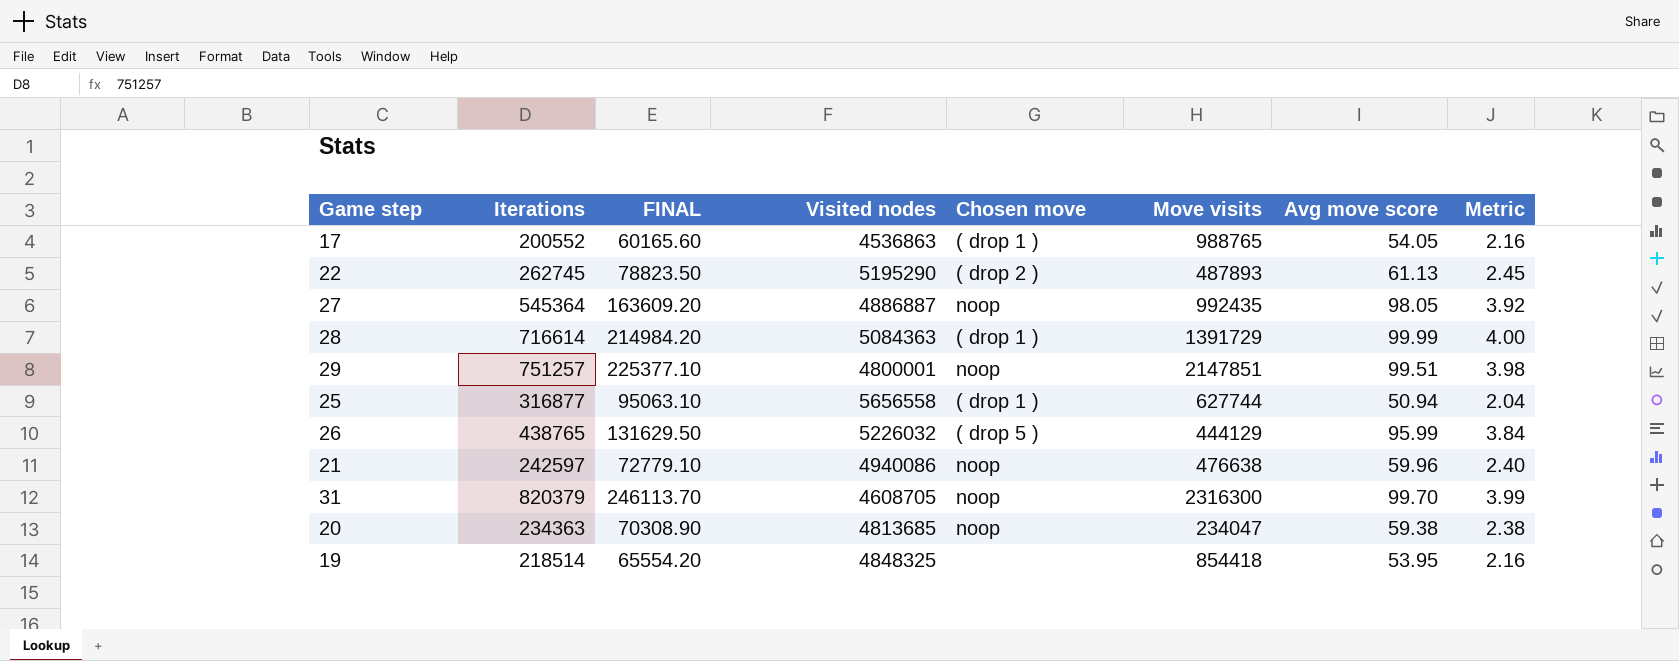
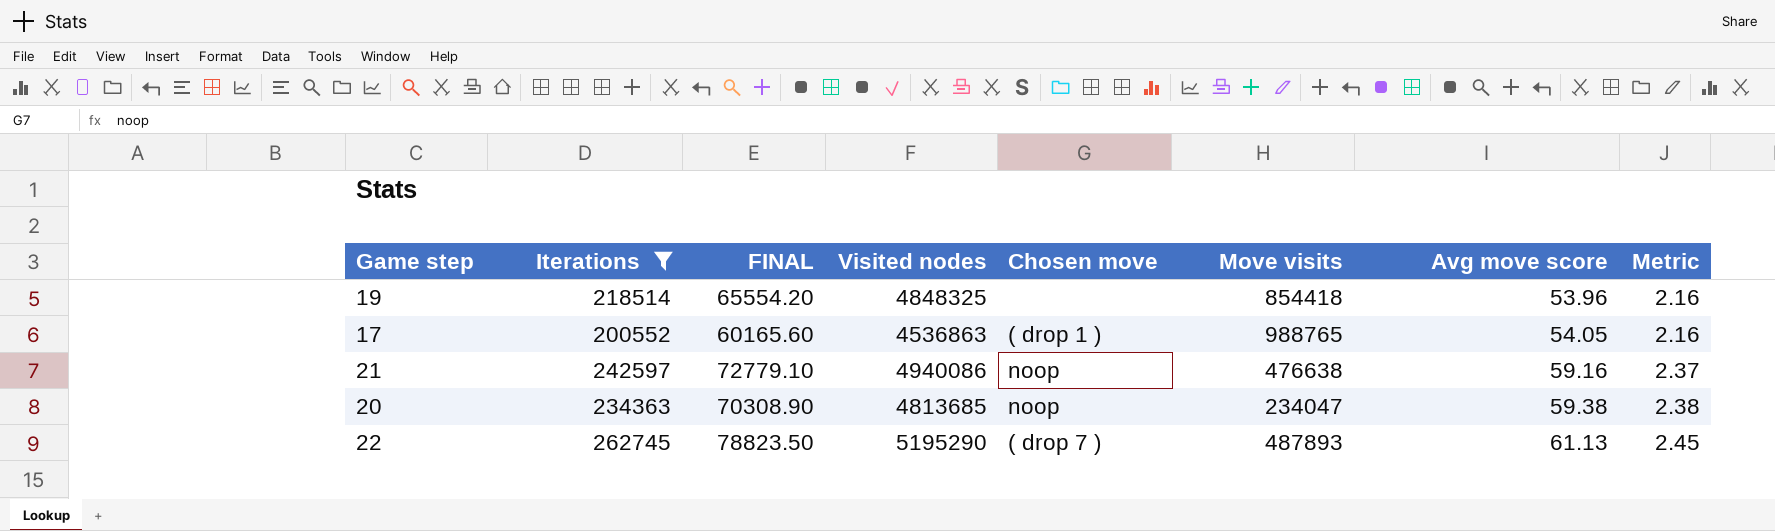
filter: none -> Iterations <= 262745
row order: none -> Avg move score ascending
19 | Avg move score: 53.95 -> 53.96
21 | Avg move score: 59.96 -> 59.16
21 | Metric: 2.40 -> 2.37
22 | Chosen move: ( drop 2 ) -> ( drop 7 )

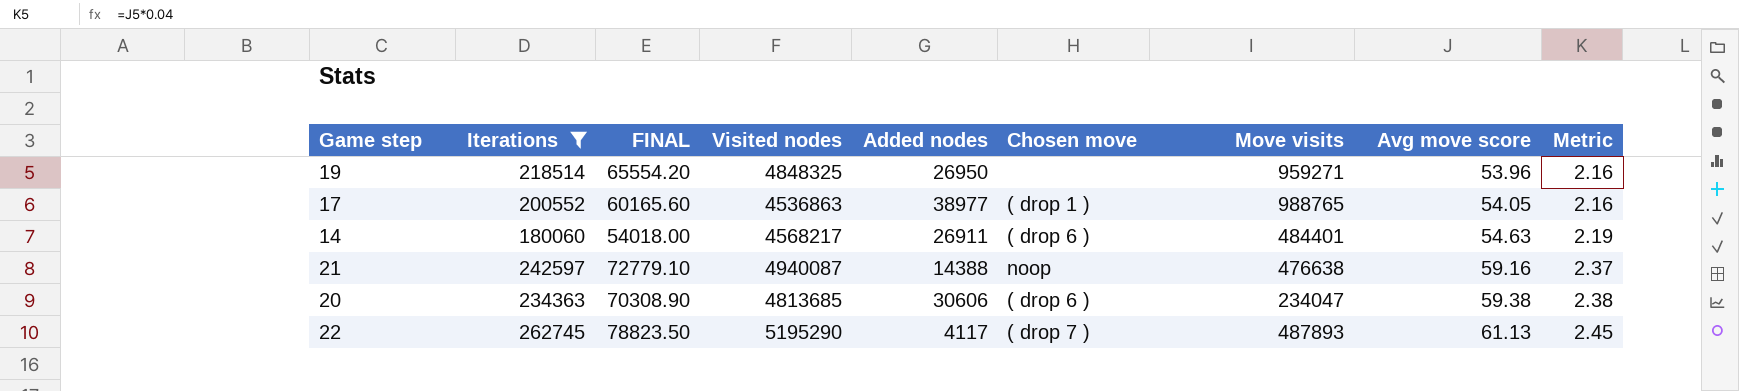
column Added nodes | position: none -> 5
19 | Move visits: 854418 -> 959271
row 14: none -> 180060 | 54018.00 | 4568217 | 26911 | ( drop 6 ) | 484401 | 54.63 | 2.19
21 | Visited nodes: 4940086 -> 4940087
20 | Chosen move: noop -> ( drop 6 )

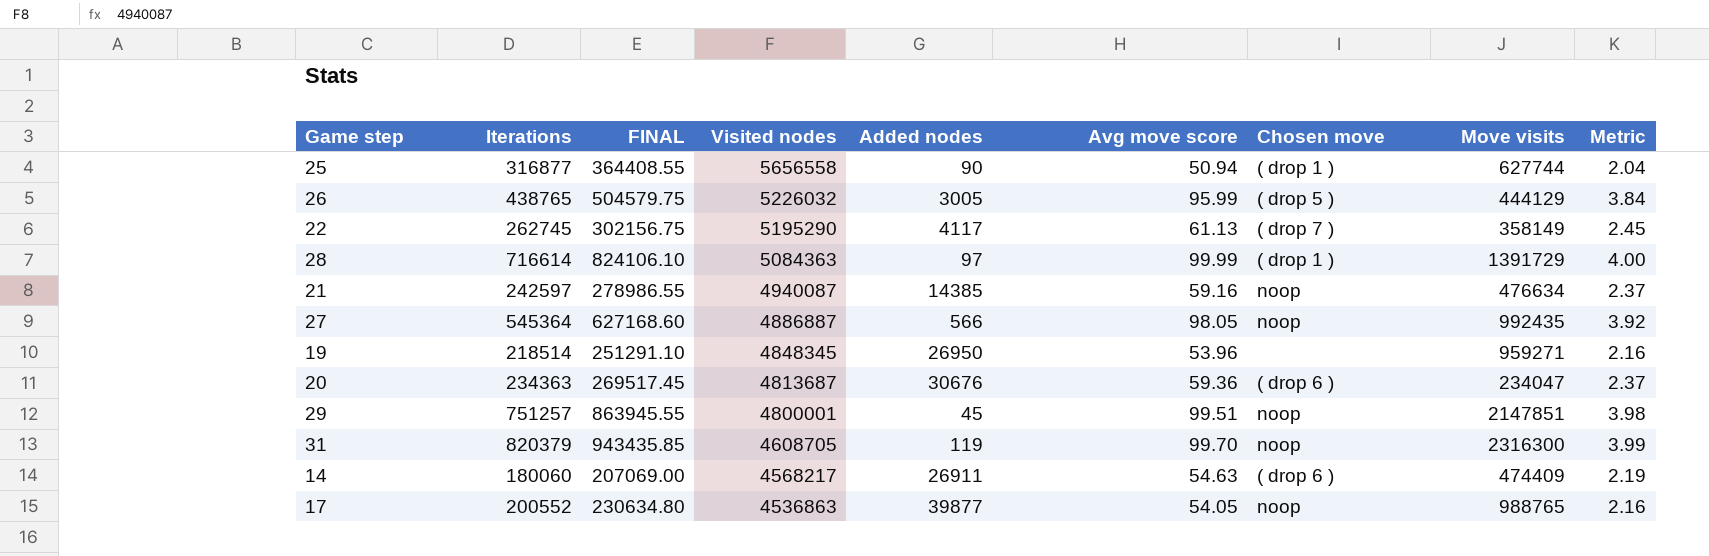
filter: Iterations <= 262745 -> none
row order: Avg move score ascending -> Visited nodes descending
column FINAL | formula: [Iterations] * 0.3 -> [Iterations] * 1.15
column Avg move score | position: 8 -> 6
22 | Move visits: 487893 -> 358149
21 | Added nodes: 14388 -> 14385
21 | Move visits: 476638 -> 476634
19 | Visited nodes: 4848325 -> 4848345
20 | Visited nodes: 4813685 -> 4813687
20 | Added nodes: 30606 -> 30676
20 | Avg move score: 59.38 -> 59.36
20 | Metric: 2.38 -> 2.37
14 | Move visits: 484401 -> 474409
17 | Added nodes: 38977 -> 39877
17 | Chosen move: ( drop 1 ) -> noop

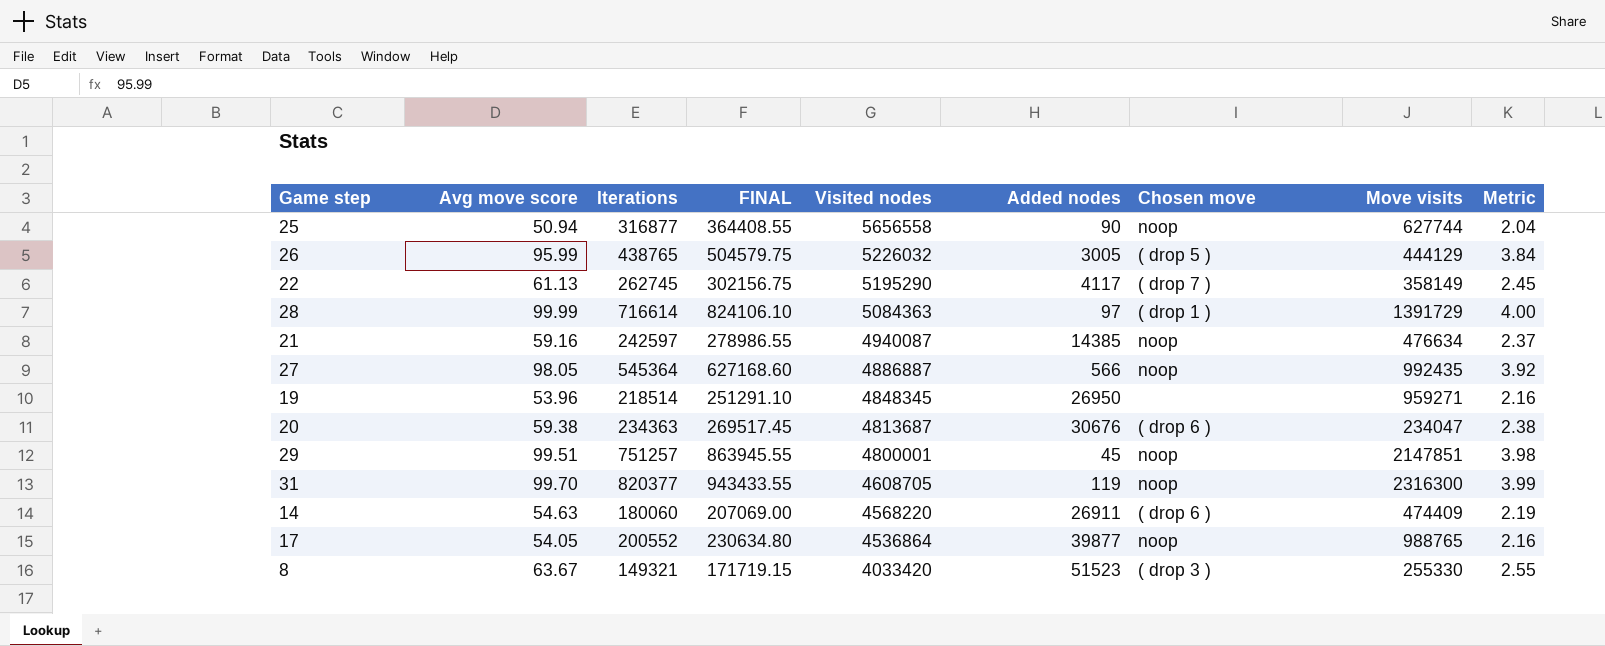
column Avg move score | position: 6 -> 2
25 | Chosen move: ( drop 1 ) -> noop
20 | Avg move score: 59.36 -> 59.38
20 | Metric: 2.37 -> 2.38
31 | Iterations: 820379 -> 820377
31 | FINAL: 943435.85 -> 943433.55
14 | Visited nodes: 4568217 -> 4568220
17 | Visited nodes: 4536863 -> 4536864
row 8: none -> 63.67 | 149321 | 171719.15 | 4033420 | 51523 | ( drop 3 ) | 255330 | 2.55

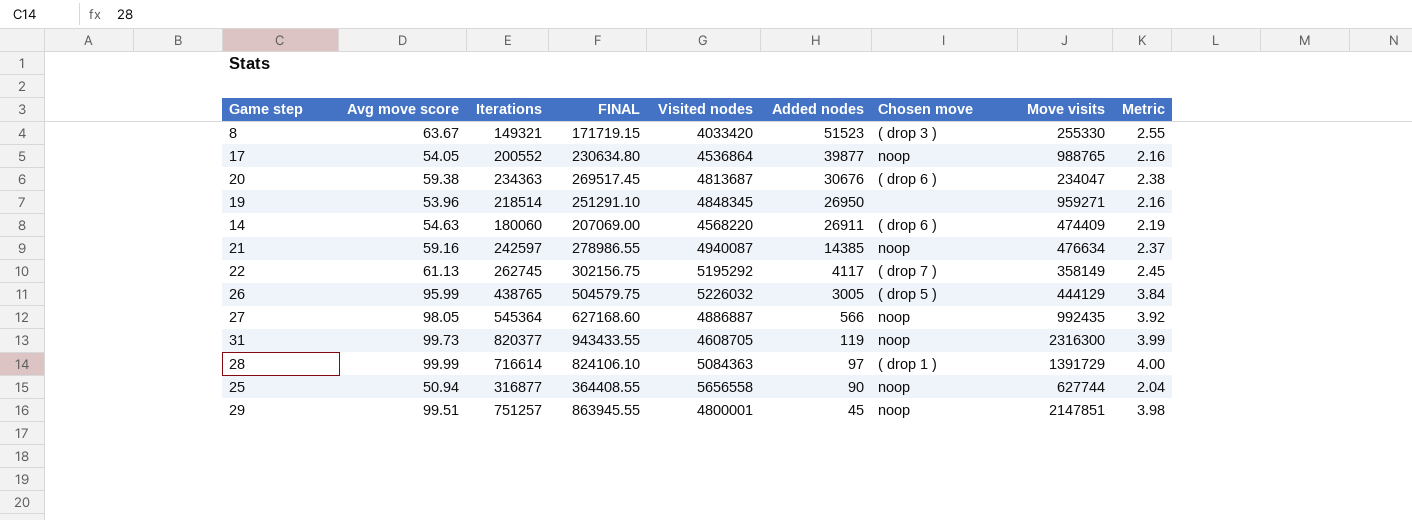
row order: Visited nodes descending -> Added nodes descending
22 | Visited nodes: 5195290 -> 5195292
31 | Avg move score: 99.70 -> 99.73

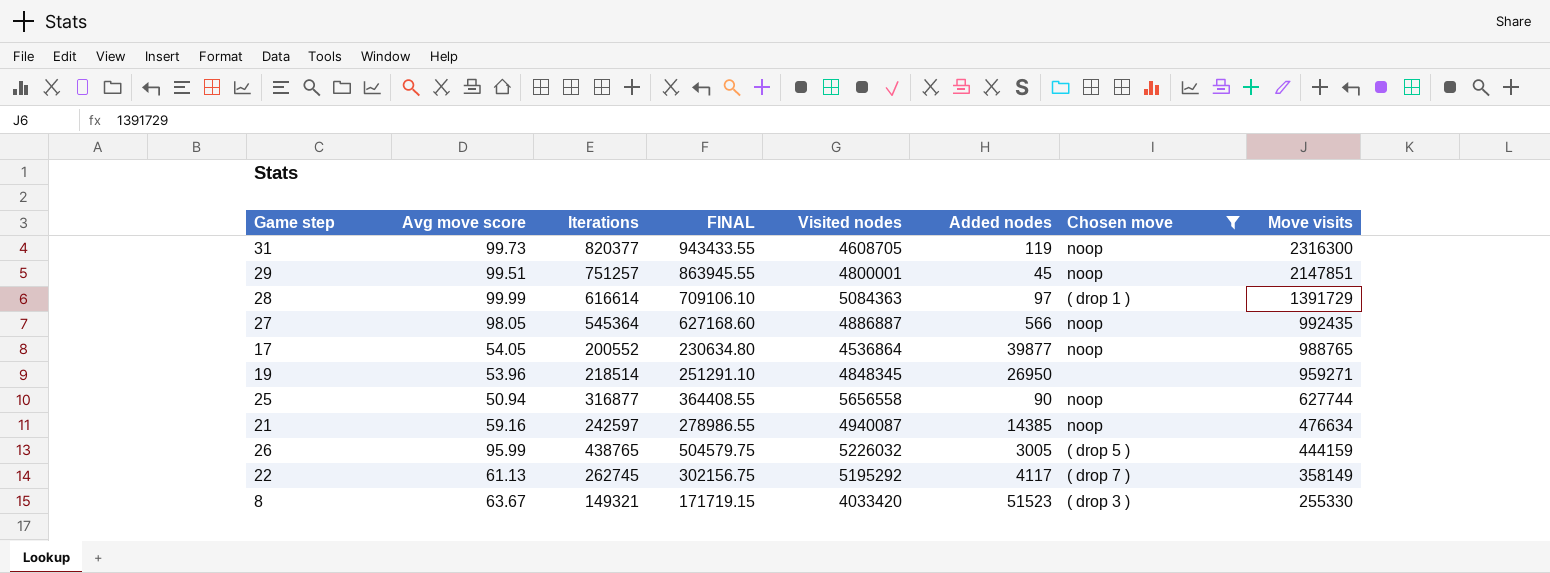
filter: none -> Chosen move != ( drop 6 )
row order: Added nodes descending -> Move visits descending
column Metric | formula: [Avg move score] * 0.04 -> none
28 | Iterations: 716614 -> 616614
28 | FINAL: 824106.10 -> 709106.10
26 | Move visits: 444129 -> 444159

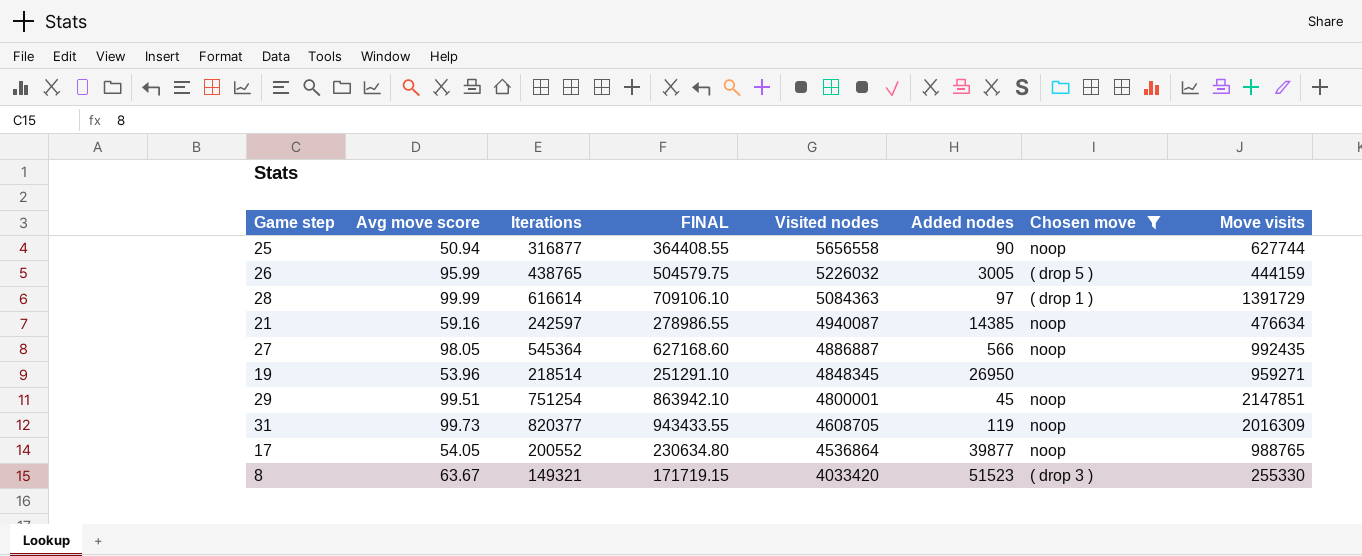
row order: Move visits descending -> Visited nodes descending
row 22: 61.13 | 262745 | 302156.75 | 5195292 | 4117 | ( drop 7 ) | 358149 -> none
29 | Iterations: 751257 -> 751254
29 | FINAL: 863945.55 -> 863942.10
31 | Move visits: 2316300 -> 2016309

